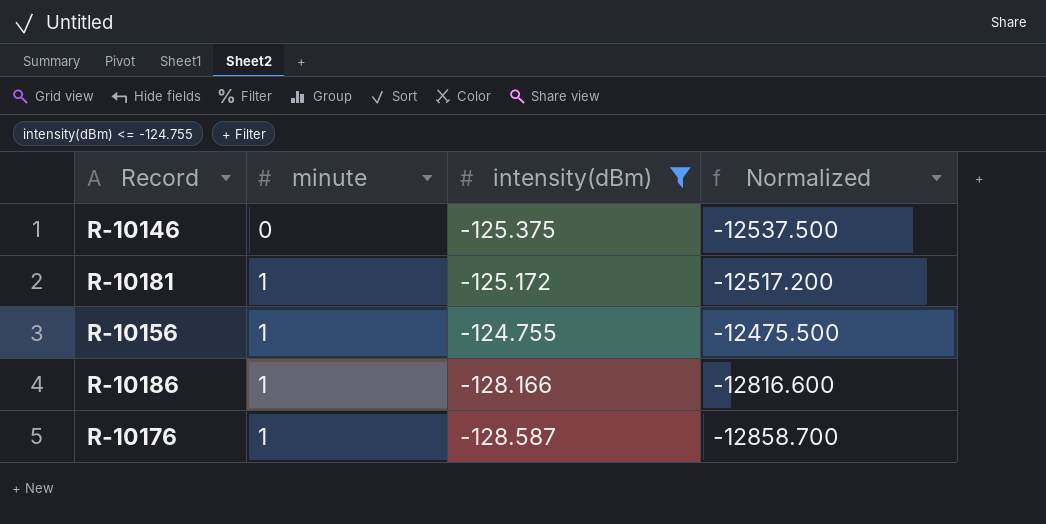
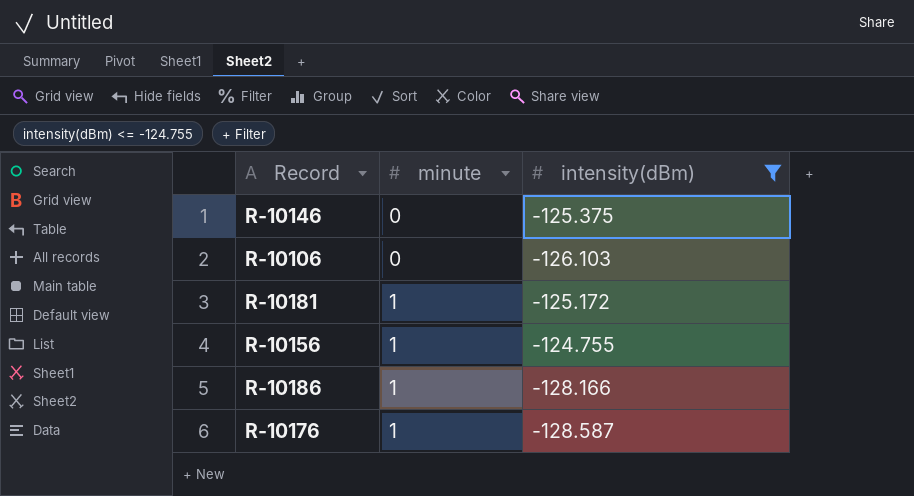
column Normalized | formula: [intensity(dBm)] * 100 -> none
row R-10106: none -> 0 | -126.103

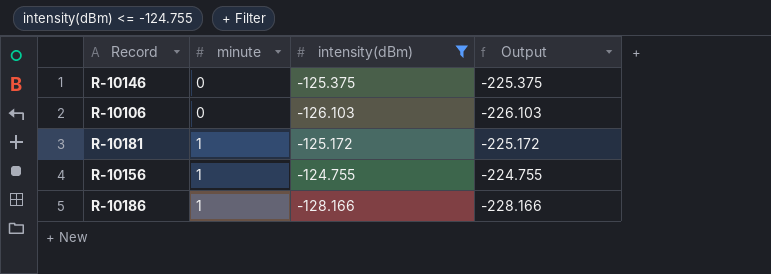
column Output | formula: none -> [intensity(dBm)] - 100
row R-10176: 1 | -128.587 -> none

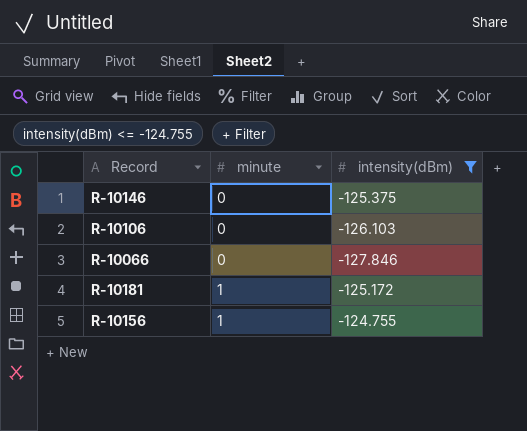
column Output | formula: [intensity(dBm)] - 100 -> none
row R-10186: 1 | -128.166 | -228.166 -> none
row R-10066: none -> 0 | -127.846

